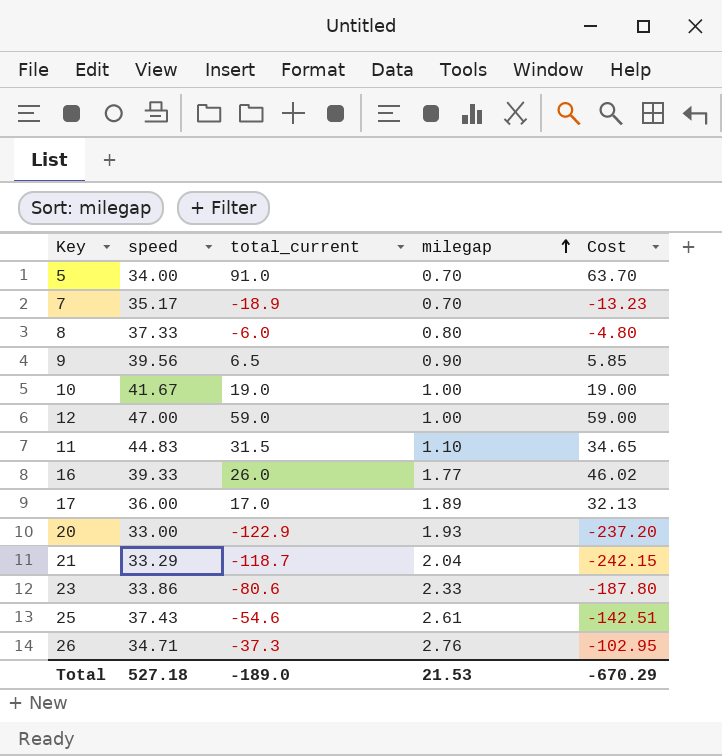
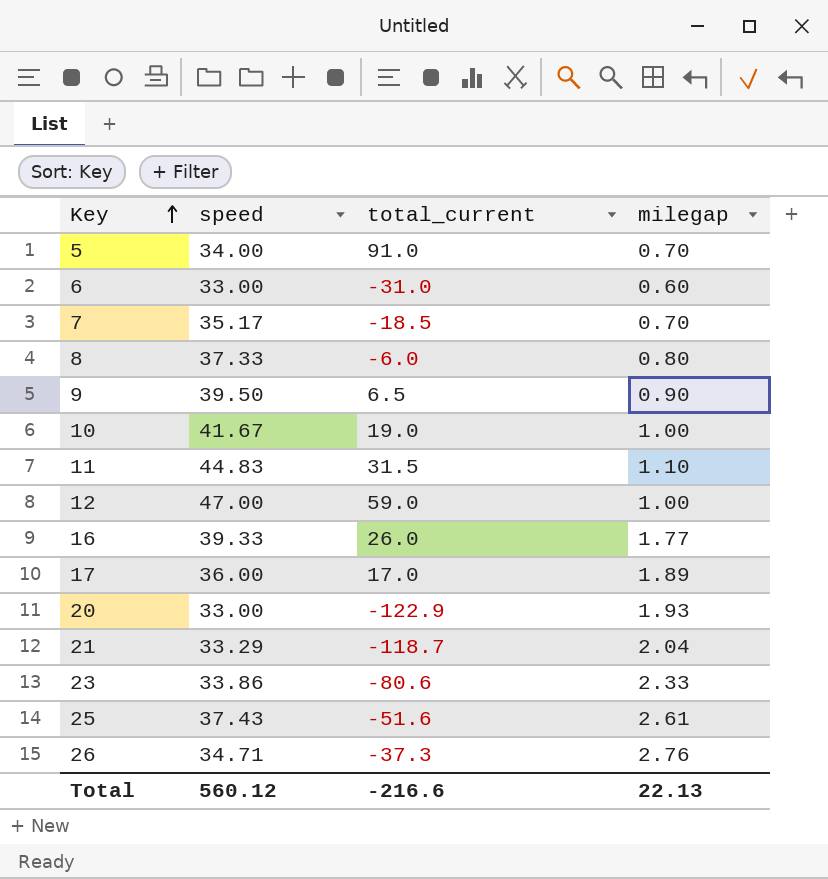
row order: milegap ascending -> Key ascending
column Cost | formula: [total_current] * [milegap] -> none
row 6: none -> 33.00 | -31.0 | 0.60
7 | total_current: -18.9 -> -18.5
9 | speed: 39.56 -> 39.50
25 | total_current: -54.6 -> -51.6
Total | speed: 527.18 -> 560.12
Total | total_current: -189.0 -> -216.6
Total | milegap: 21.53 -> 22.13

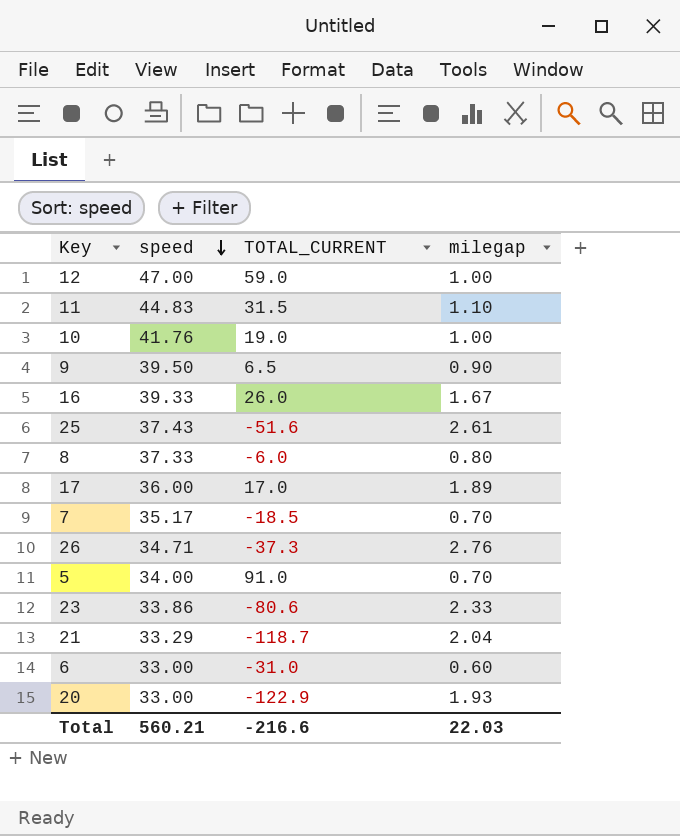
row order: Key ascending -> speed descending
column name: total_current -> TOTAL_CURRENT
10 | speed: 41.67 -> 41.76
16 | milegap: 1.77 -> 1.67
Total | speed: 560.12 -> 560.21
Total | milegap: 22.13 -> 22.03

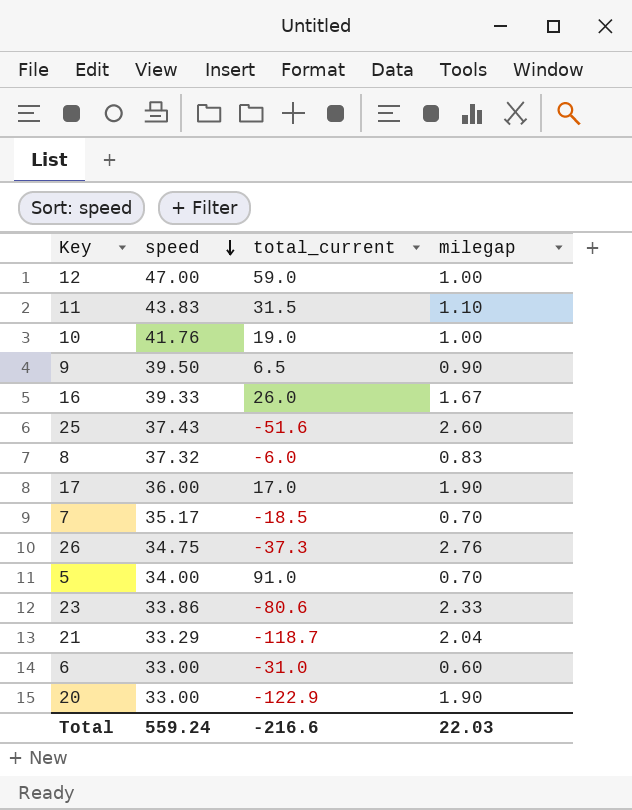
column name: TOTAL_CURRENT -> total_current
11 | speed: 44.83 -> 43.83
25 | milegap: 2.61 -> 2.60
8 | speed: 37.33 -> 37.32
8 | milegap: 0.80 -> 0.83
17 | milegap: 1.89 -> 1.90
26 | speed: 34.71 -> 34.75
20 | milegap: 1.93 -> 1.90
Total | speed: 560.21 -> 559.24

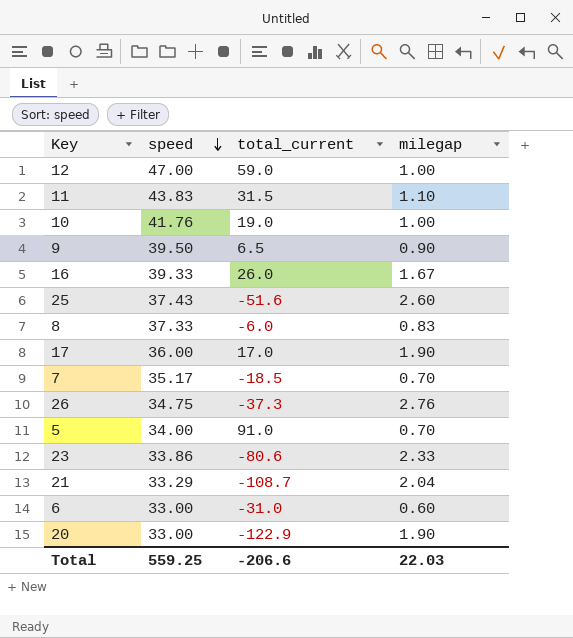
8 | speed: 37.32 -> 37.33
21 | total_current: -118.7 -> -108.7
Total | speed: 559.24 -> 559.25
Total | total_current: -216.6 -> -206.6

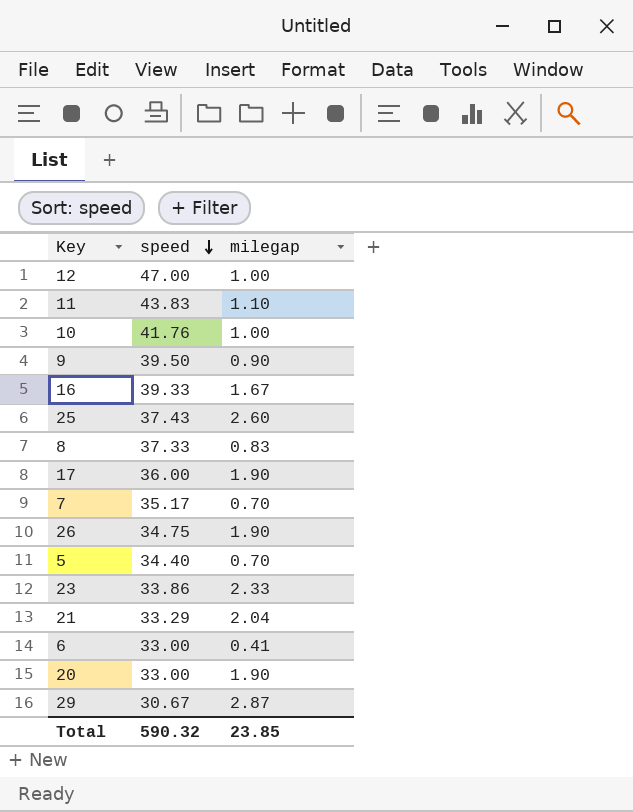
column total_current | position: 3 -> none
26 | milegap: 2.76 -> 1.90
5 | speed: 34.00 -> 34.40
6 | milegap: 0.60 -> 0.41
row 29: none -> 30.67 | 2.87
Total | speed: 559.25 -> 590.32
Total | milegap: 22.03 -> 23.85

